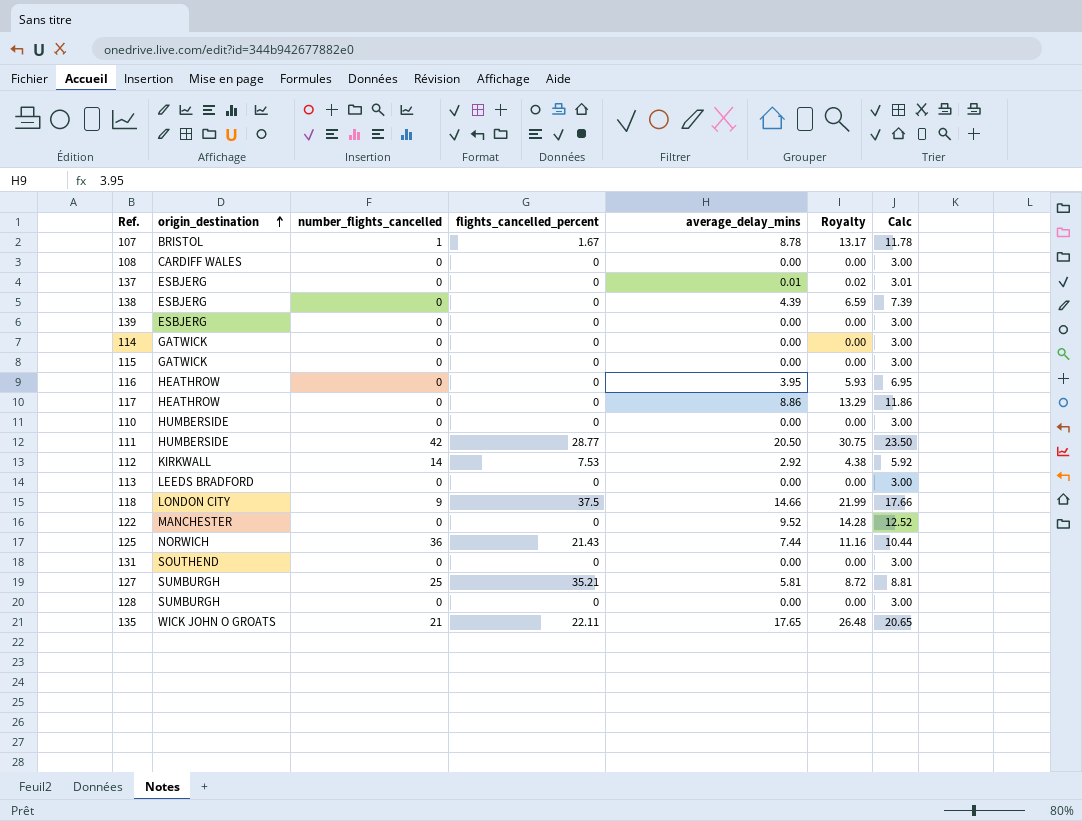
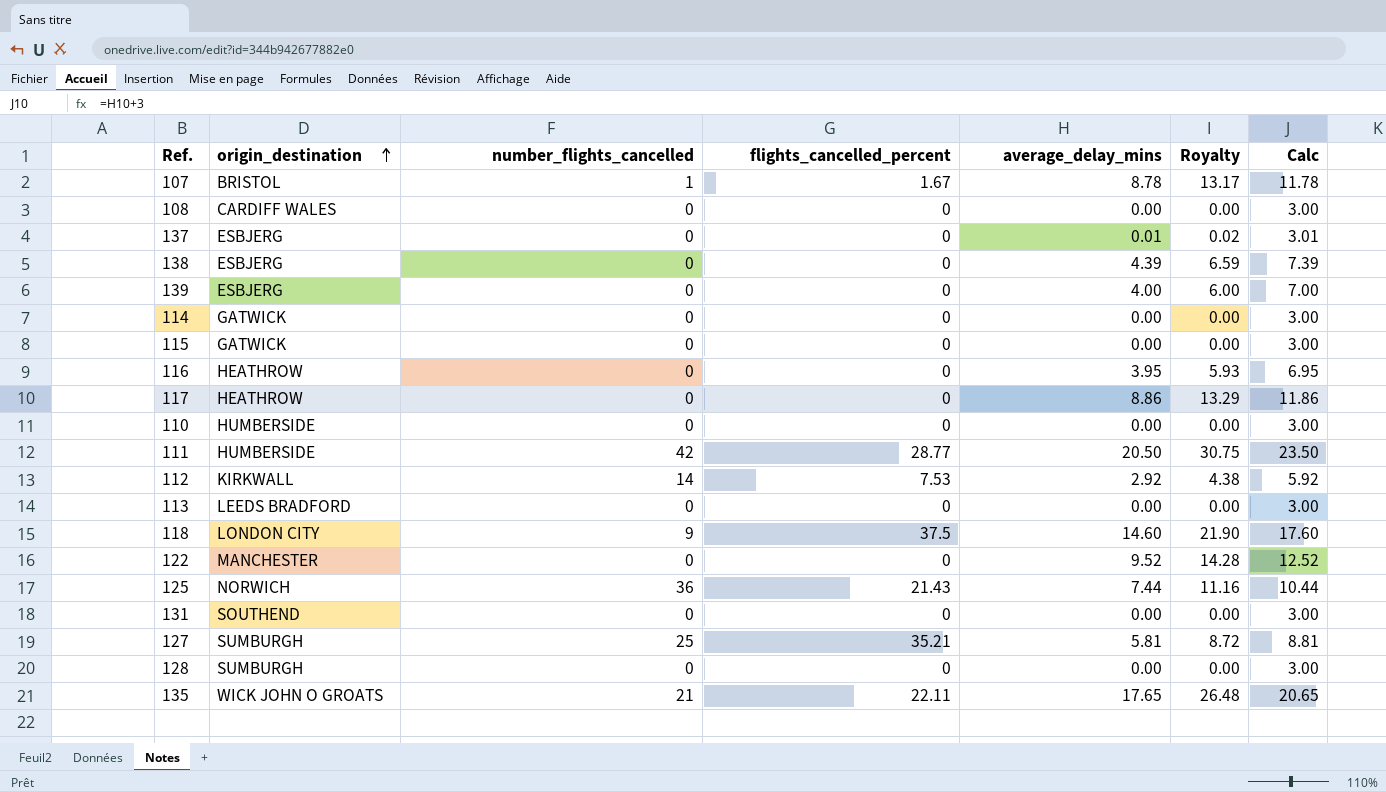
139 | average_delay_mins: 0.00 -> 4.00
139 | Royalty: 0.00 -> 6.00
139 | Calc: 3.00 -> 7.00
118 | average_delay_mins: 14.66 -> 14.60
118 | Royalty: 21.99 -> 21.90
118 | Calc: 17.66 -> 17.60

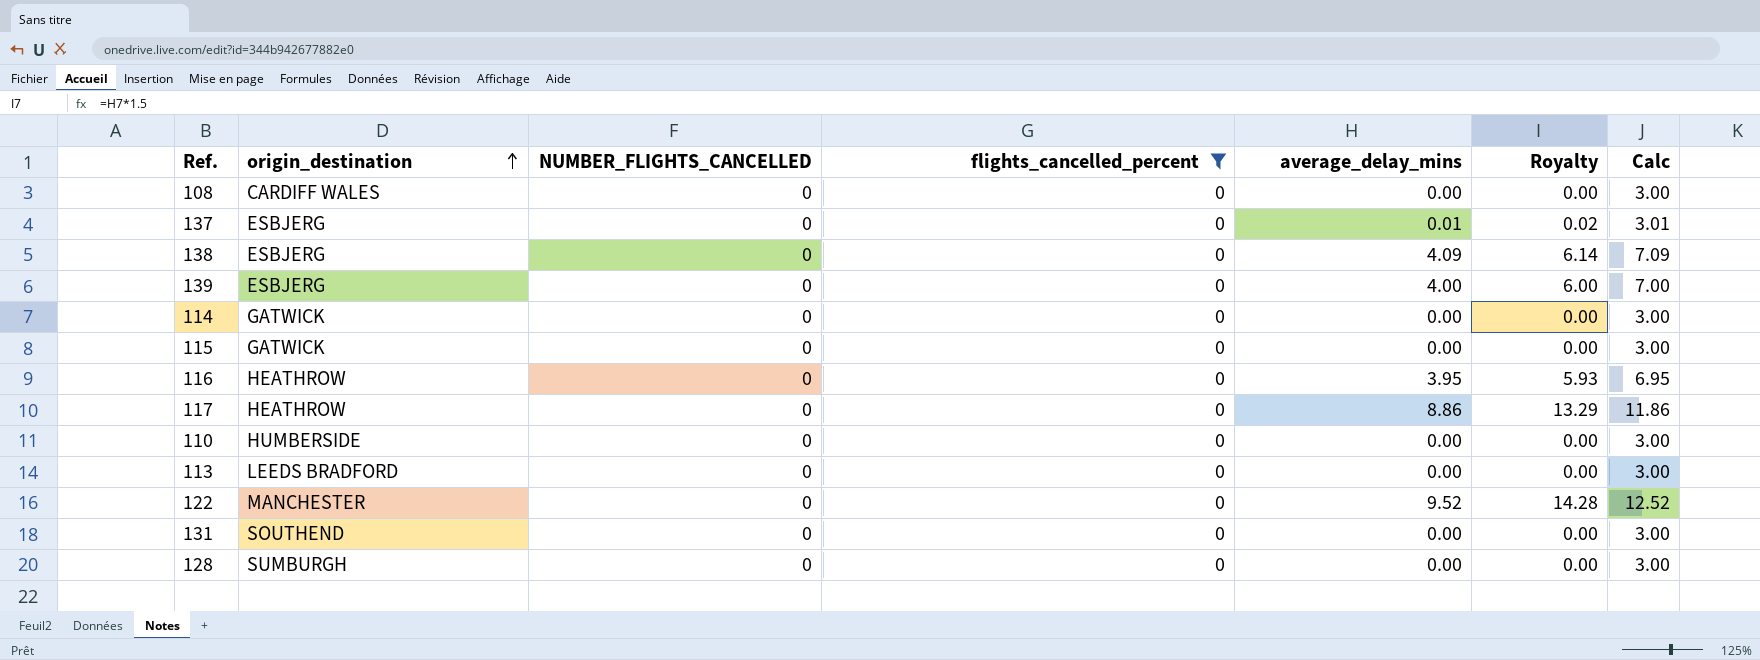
filter: none -> flights_cancelled_percent = 0
column name: number_flights_cancelled -> NUMBER_FLIGHTS_CANCELLED
138 | average_delay_mins: 4.39 -> 4.09
138 | Royalty: 6.59 -> 6.14
138 | Calc: 7.39 -> 7.09

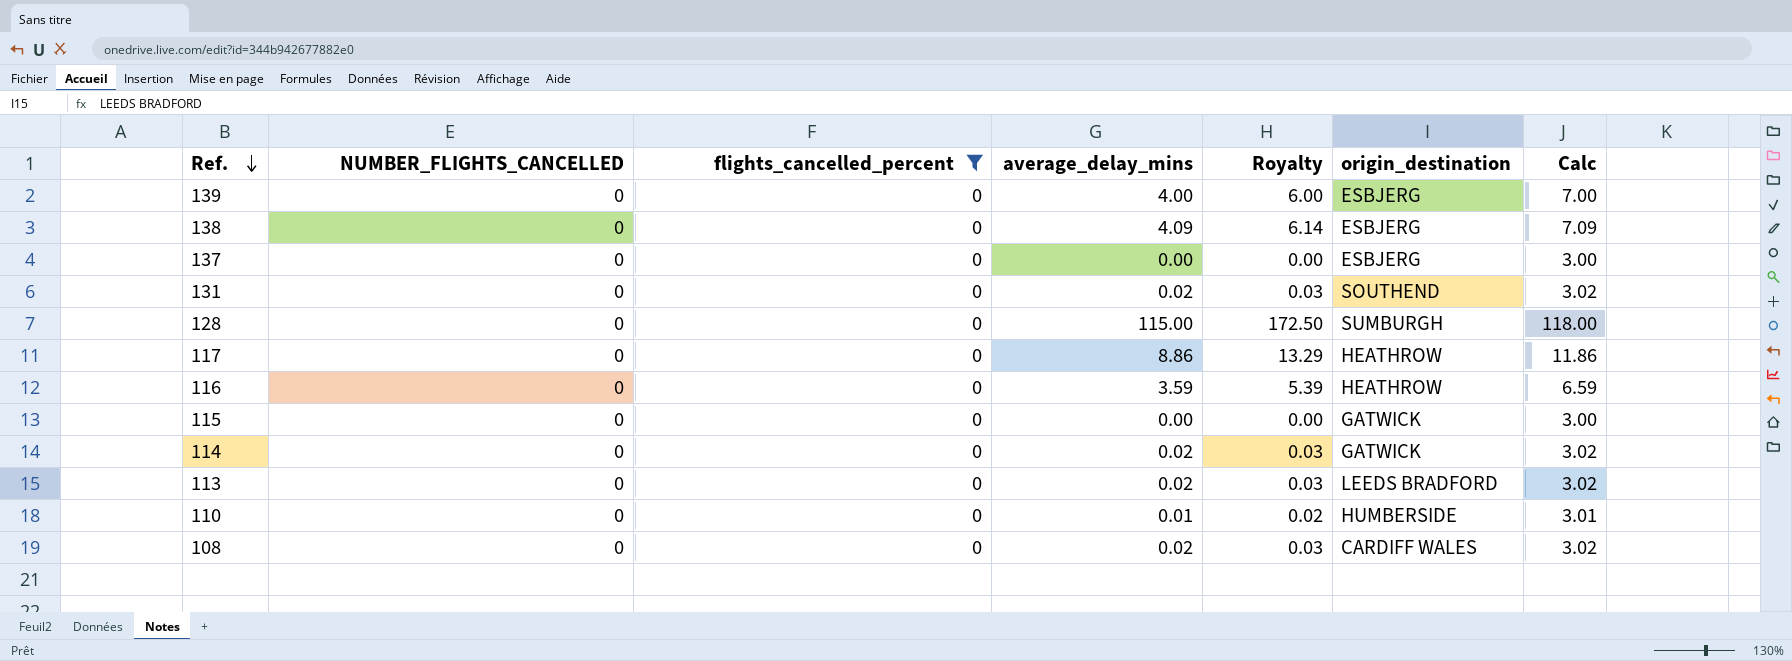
row order: origin_destination ascending -> Ref. descending
column origin_destination | position: 2 -> 6
row 122: MANCHESTER | 0 | 0 | 9.52 | 14.28 | 12.52 -> none
137 | average_delay_mins: 0.01 -> 0.00
137 | Royalty: 0.02 -> 0.00
137 | Calc: 3.01 -> 3.00
131 | average_delay_mins: 0.00 -> 0.02
131 | Royalty: 0.00 -> 0.03
131 | Calc: 3.00 -> 3.02
128 | average_delay_mins: 0.00 -> 115.00
128 | Royalty: 0.00 -> 172.50
128 | Calc: 3.00 -> 118.00
116 | average_delay_mins: 3.95 -> 3.59
116 | Royalty: 5.93 -> 5.39
116 | Calc: 6.95 -> 6.59
114 | average_delay_mins: 0.00 -> 0.02
114 | Royalty: 0.00 -> 0.03
114 | Calc: 3.00 -> 3.02
113 | average_delay_mins: 0.00 -> 0.02
113 | Royalty: 0.00 -> 0.03
113 | Calc: 3.00 -> 3.02
110 | average_delay_mins: 0.00 -> 0.01
110 | Royalty: 0.00 -> 0.02
110 | Calc: 3.00 -> 3.01
108 | average_delay_mins: 0.00 -> 0.02
108 | Royalty: 0.00 -> 0.03
108 | Calc: 3.00 -> 3.02

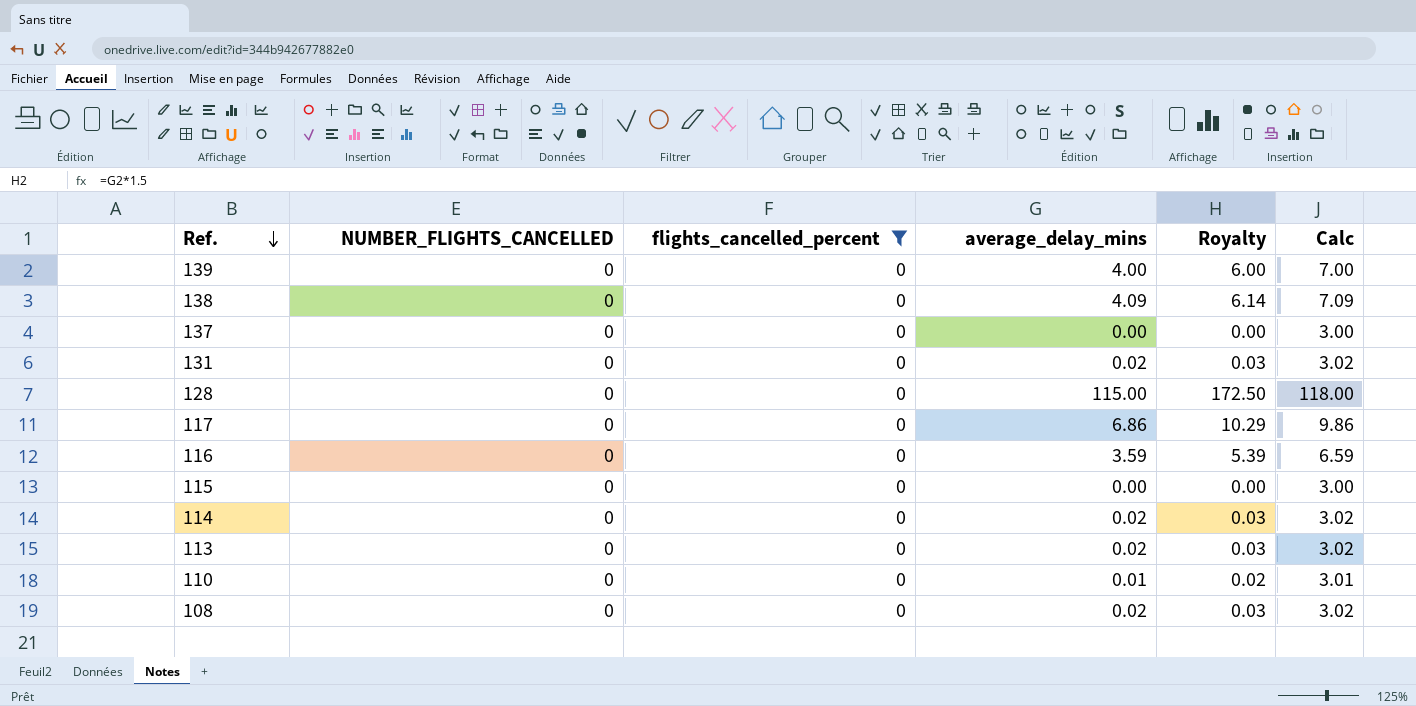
column origin_destination | position: 6 -> none
117 | average_delay_mins: 8.86 -> 6.86
117 | Royalty: 13.29 -> 10.29
117 | Calc: 11.86 -> 9.86

